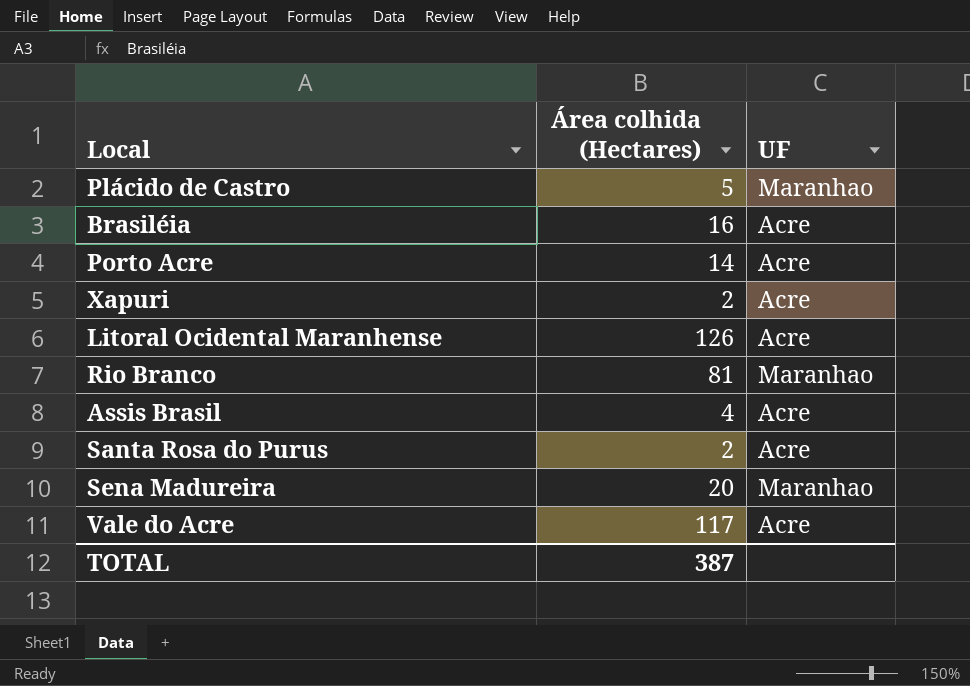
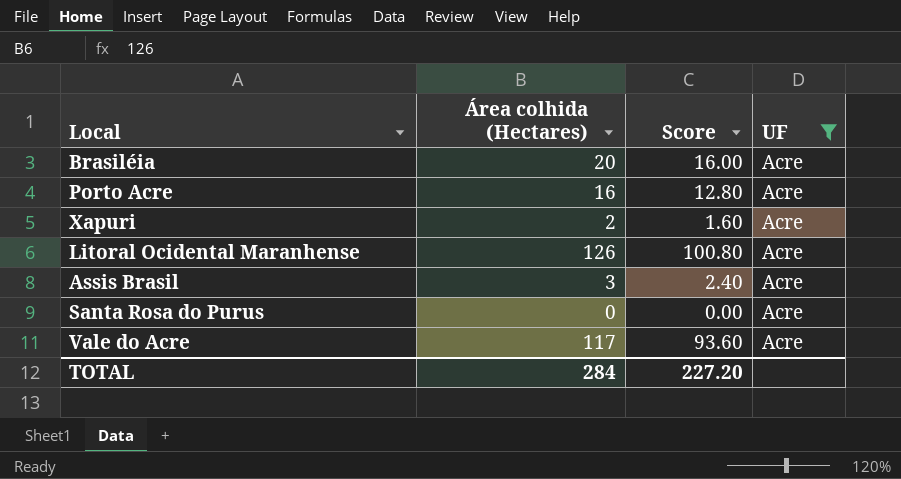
filter: none -> UF = Acre
column Score | formula: none -> [Área colhida (Hectares)] * 0.8
Brasiléia | Área colhida (Hectares): 16 -> 20
Porto Acre | Área colhida (Hectares): 14 -> 16
Assis Brasil | Área colhida (Hectares): 4 -> 3
Santa Rosa do Purus | Área colhida (Hectares): 2 -> 0
TOTAL | Área colhida (Hectares): 387 -> 284

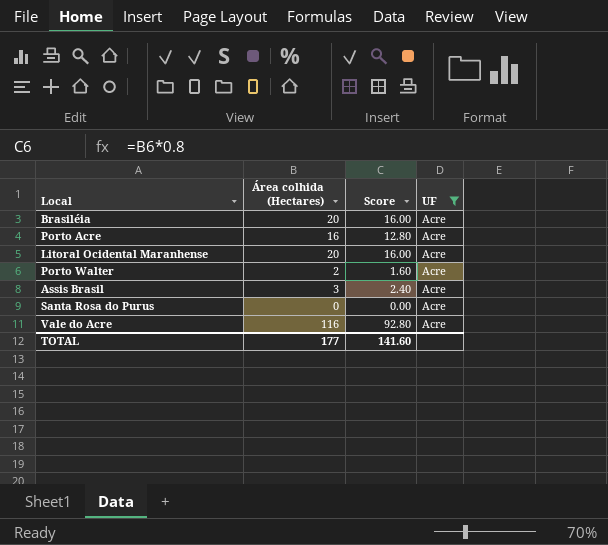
row Xapuri: 2 | 1.60 | Acre -> none
Litoral Ocidental Maranhense | Área colhida (Hectares): 126 -> 20
Litoral Ocidental Maranhense | Score: 100.80 -> 16.00
row Porto Walter: none -> 2 | 1.60 | Acre
Vale do Acre | Área colhida (Hectares): 117 -> 116
Vale do Acre | Score: 93.60 -> 92.80
TOTAL | Área colhida (Hectares): 284 -> 177
TOTAL | Score: 227.20 -> 141.60

